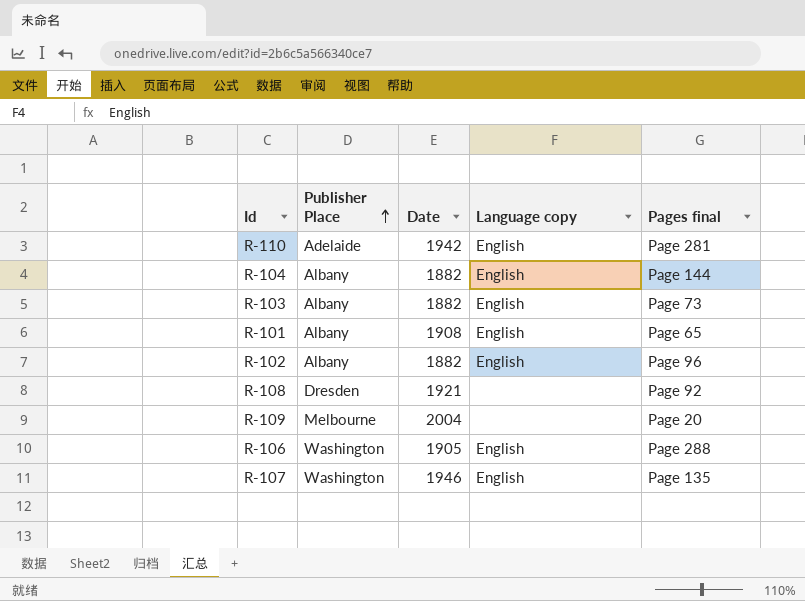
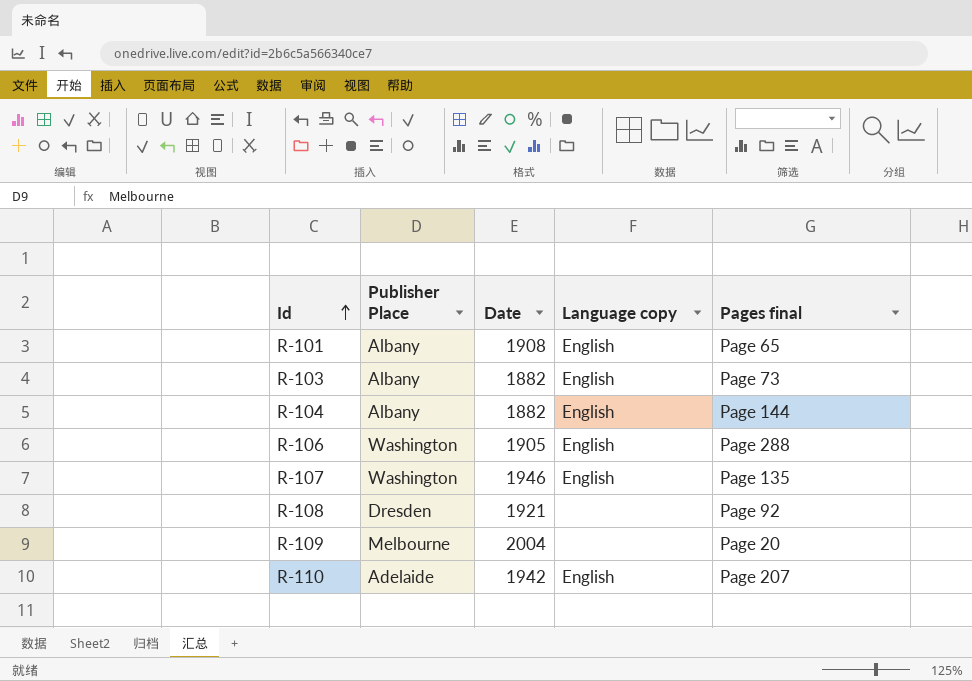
row order: Publisher Place ascending -> Id ascending
row R-102: Albany | 1882 | English | Page 96 -> none
R-110 | Pages final: Page 281 -> Page 207

